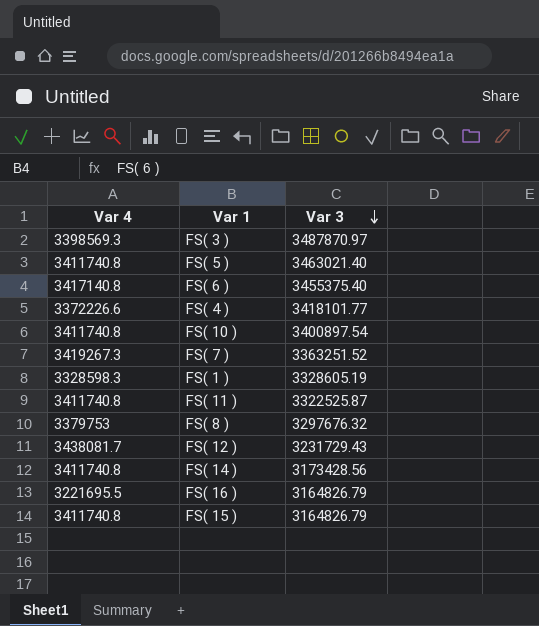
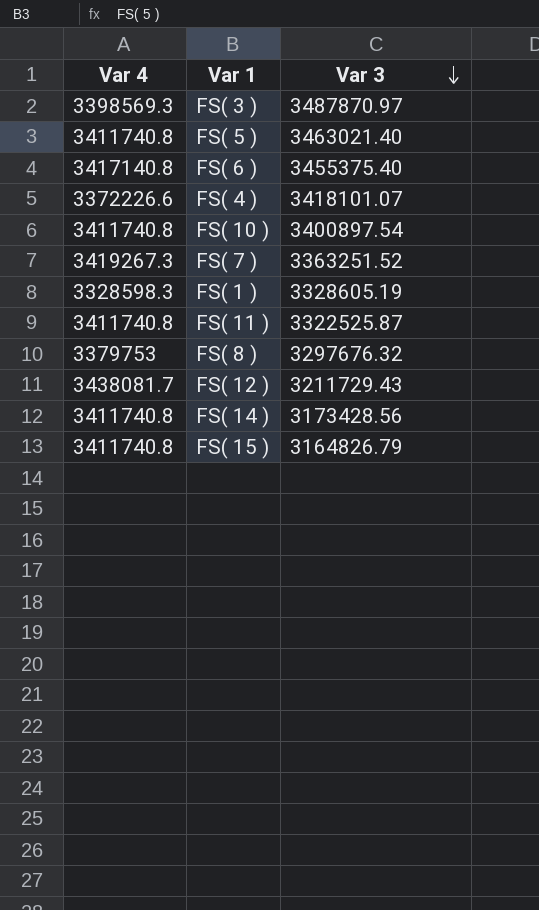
row FS( 16 ): 3221695.5 | 3164826.79 -> none
FS( 4 ) | Var 3: 3418101.77 -> 3418101.07
FS( 12 ) | Var 3: 3231729.43 -> 3211729.43

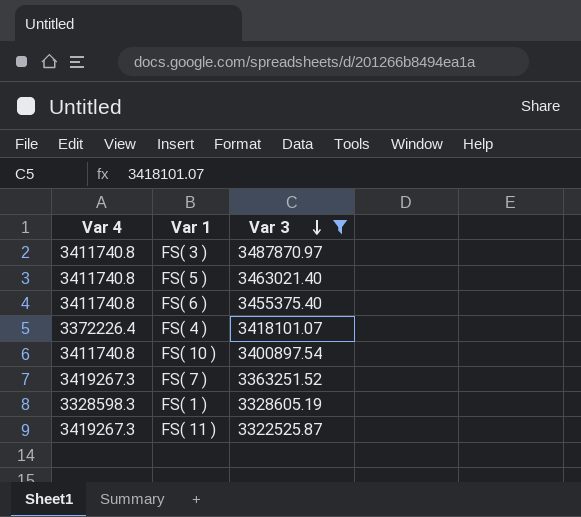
filter: none -> Var 3 >= 3322525.87
FS( 3 ) | Var 4: 3398569.3 -> 3411740.8
FS( 6 ) | Var 4: 3417140.8 -> 3411740.8
FS( 4 ) | Var 4: 3372226.6 -> 3372226.4
FS( 11 ) | Var 4: 3411740.8 -> 3419267.3

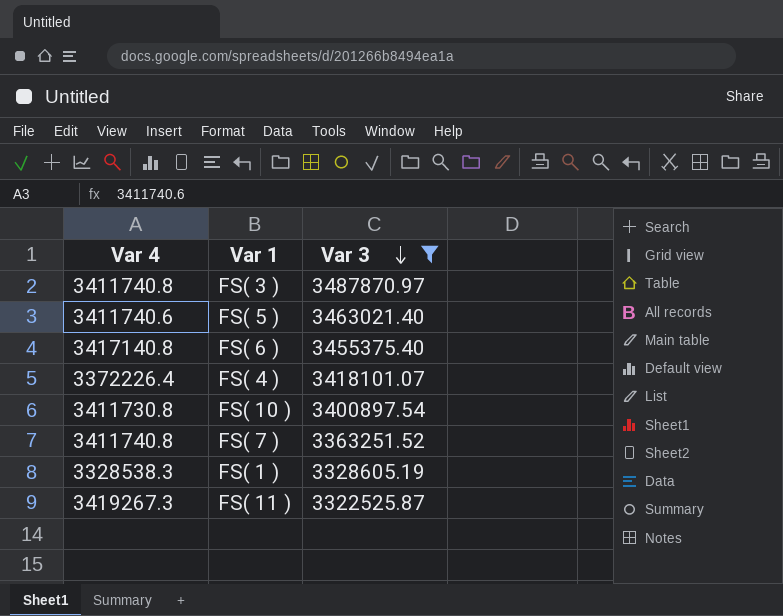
FS( 5 ) | Var 4: 3411740.8 -> 3411740.6
FS( 6 ) | Var 4: 3411740.8 -> 3417140.8
FS( 10 ) | Var 4: 3411740.8 -> 3411730.8
FS( 7 ) | Var 4: 3419267.3 -> 3411740.8
FS( 1 ) | Var 4: 3328598.3 -> 3328538.3

